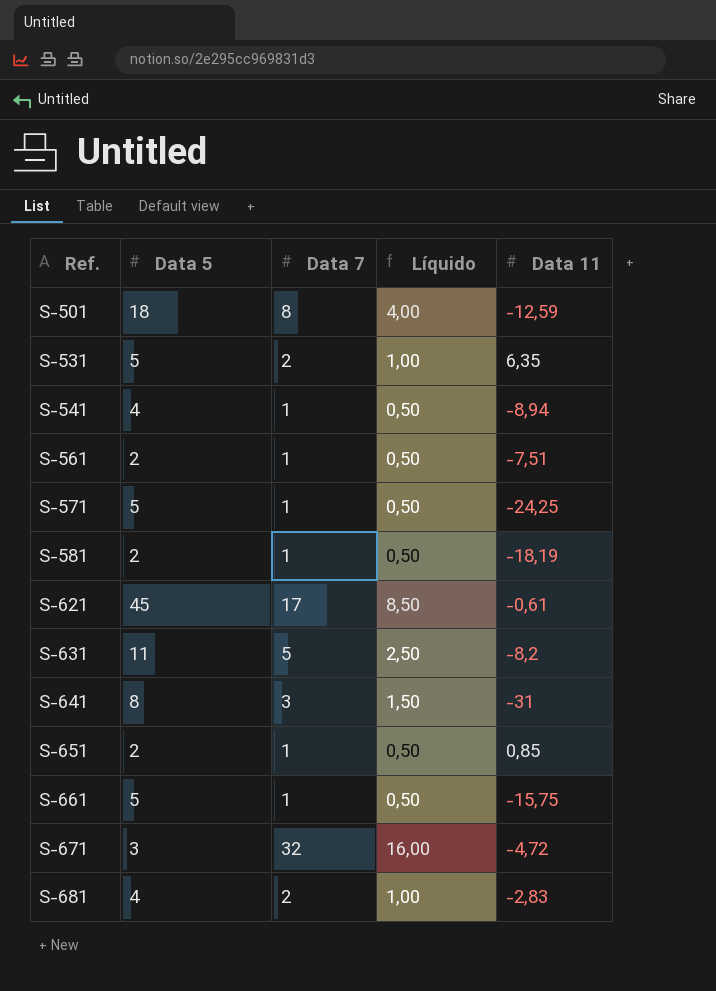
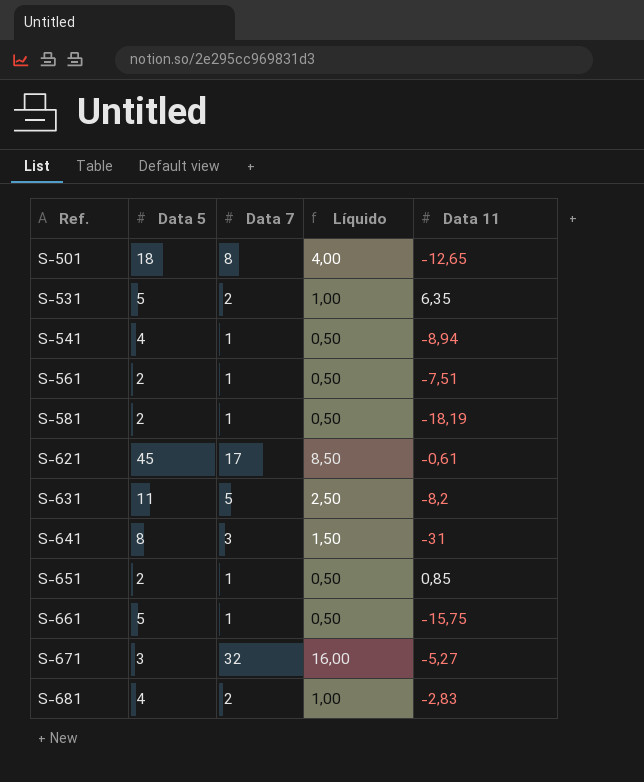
row S-571: 5 | 1 | 0,50 | -24,25 -> none
S-501 | Data 11: -12,59 -> -12,65
S-671 | Data 11: -4,72 -> -5,27

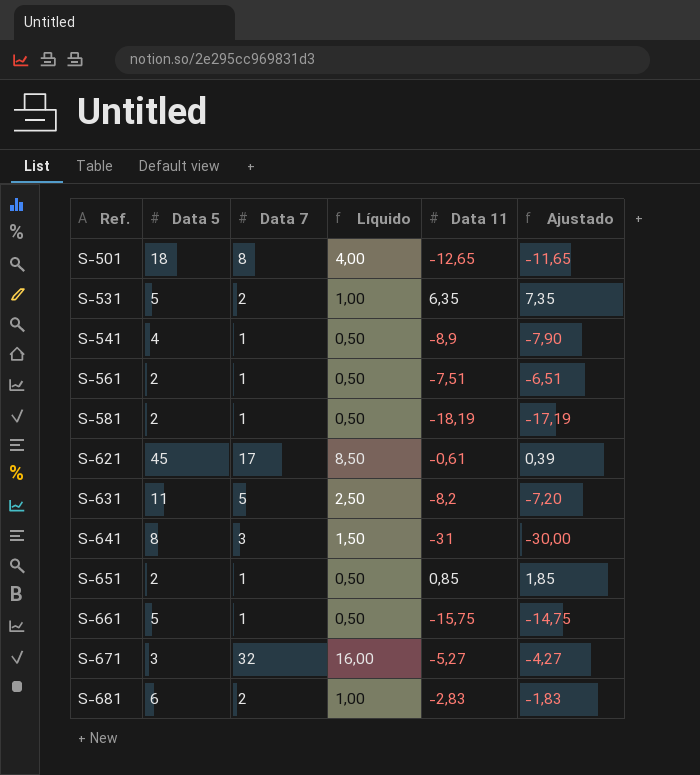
column Ajustado | formula: none -> [Data 11] + 1
S-541 | Data 11: -8,94 -> -8,9
S-681 | Data 5: 4 -> 6

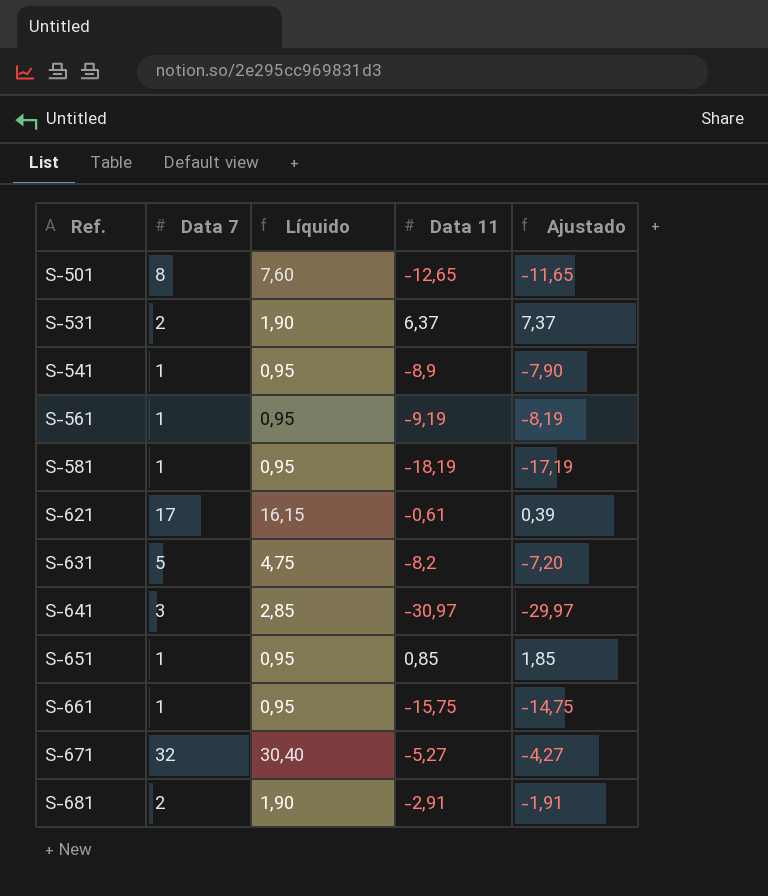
column Data 5 | position: 2 -> none
column Líquido | formula: [Data 7] * 0,5 -> [Data 7] * 0,95
S-531 | Data 11: 6,35 -> 6,37
S-531 | Ajustado: 7,35 -> 7,37
S-561 | Data 11: -7,51 -> -9,19
S-561 | Ajustado: -6,51 -> -8,19
S-641 | Data 11: -31 -> -30,97
S-641 | Ajustado: -30,00 -> -29,97
S-681 | Data 11: -2,83 -> -2,91
S-681 | Ajustado: -1,83 -> -1,91

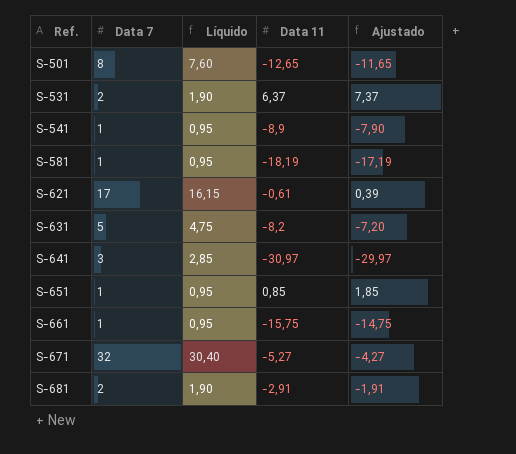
row S-561: 1 | 0,95 | -9,19 | -8,19 -> none

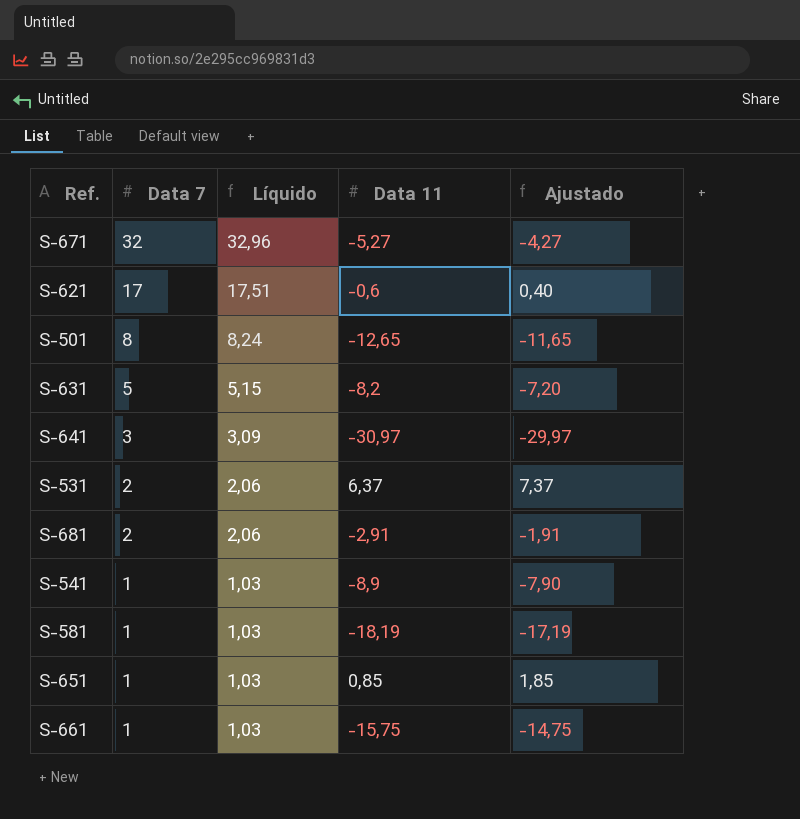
row order: Ref. ascending -> Data 7 descending
column Líquido | formula: [Data 7] * 0,95 -> [Data 7] * 1,03
S-621 | Data 11: -0,61 -> -0,6
S-621 | Ajustado: 0,39 -> 0,40

